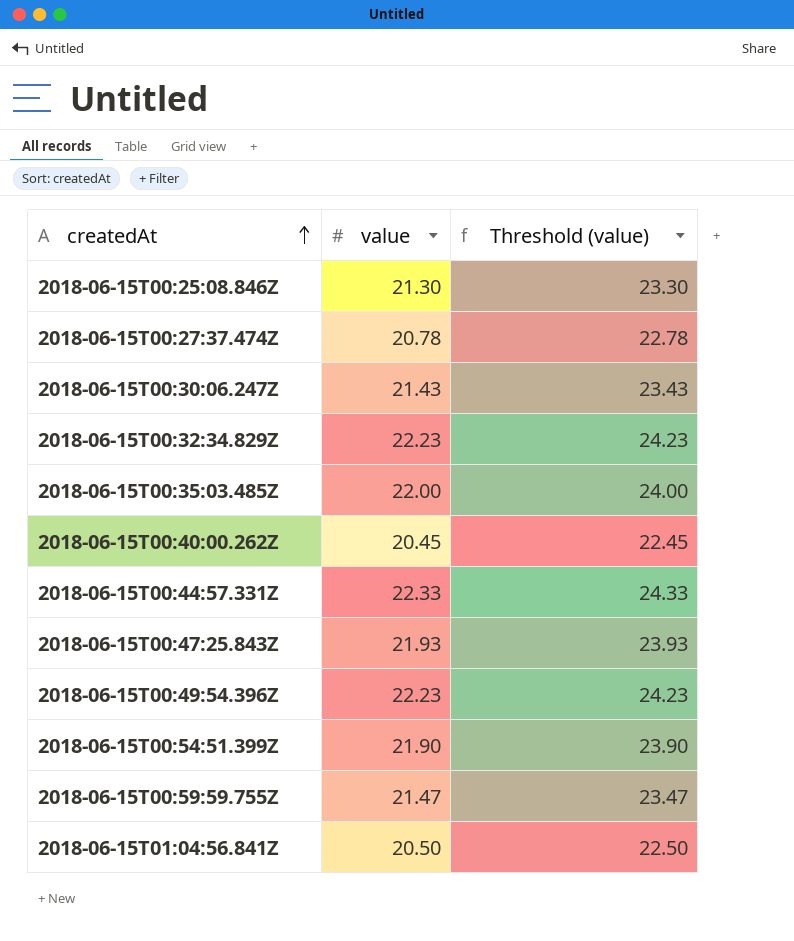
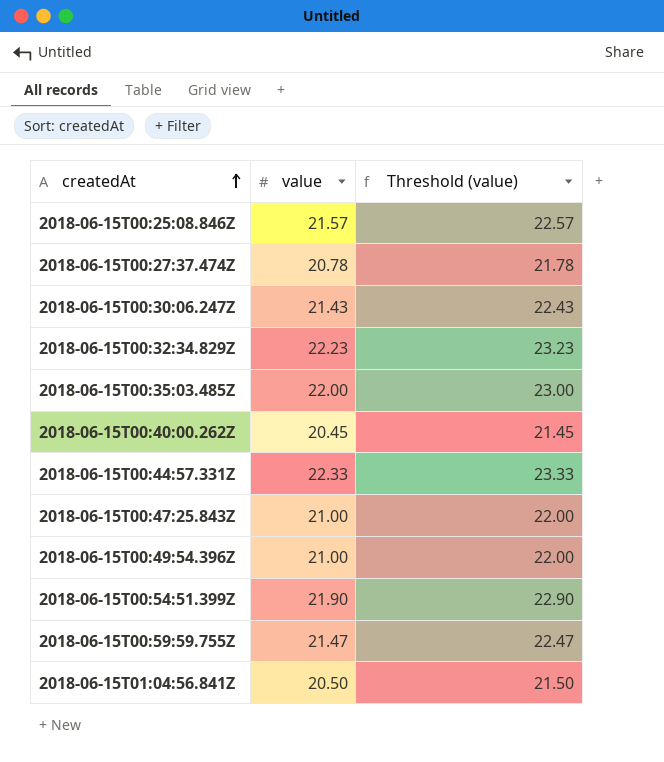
column Threshold (value) | formula: [value] + 2 -> [value] + 1
2018-06-15T00:25:08.846Z | value: 21.30 -> 21.57
2018-06-15T00:47:25.843Z | value: 21.93 -> 21.00
2018-06-15T00:49:54.396Z | value: 22.23 -> 21.00

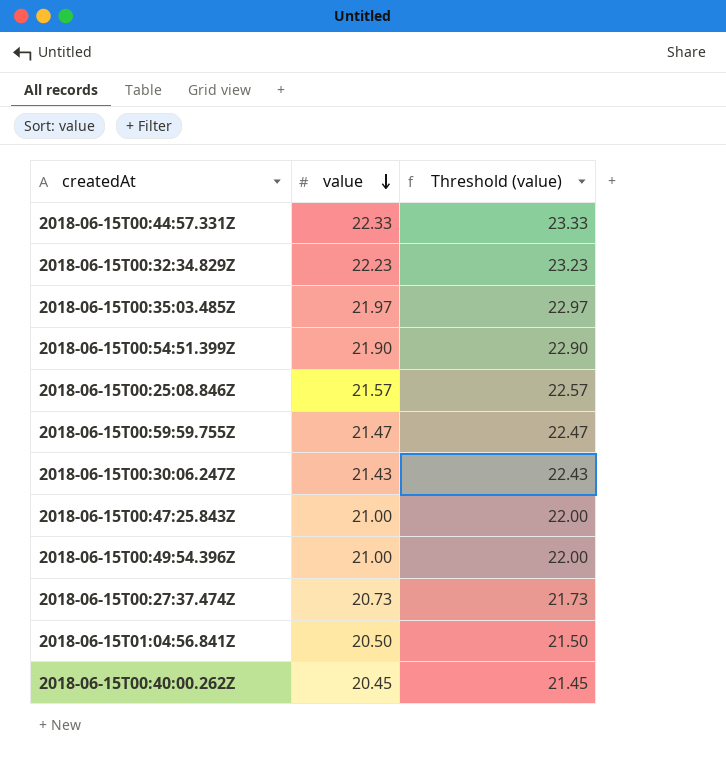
row order: createdAt ascending -> value descending
2018-06-15T00:35:03.485Z | value: 22.00 -> 21.97
2018-06-15T00:35:03.485Z | Threshold (value): 23.00 -> 22.97
2018-06-15T00:27:37.474Z | value: 20.78 -> 20.73
2018-06-15T00:27:37.474Z | Threshold (value): 21.78 -> 21.73

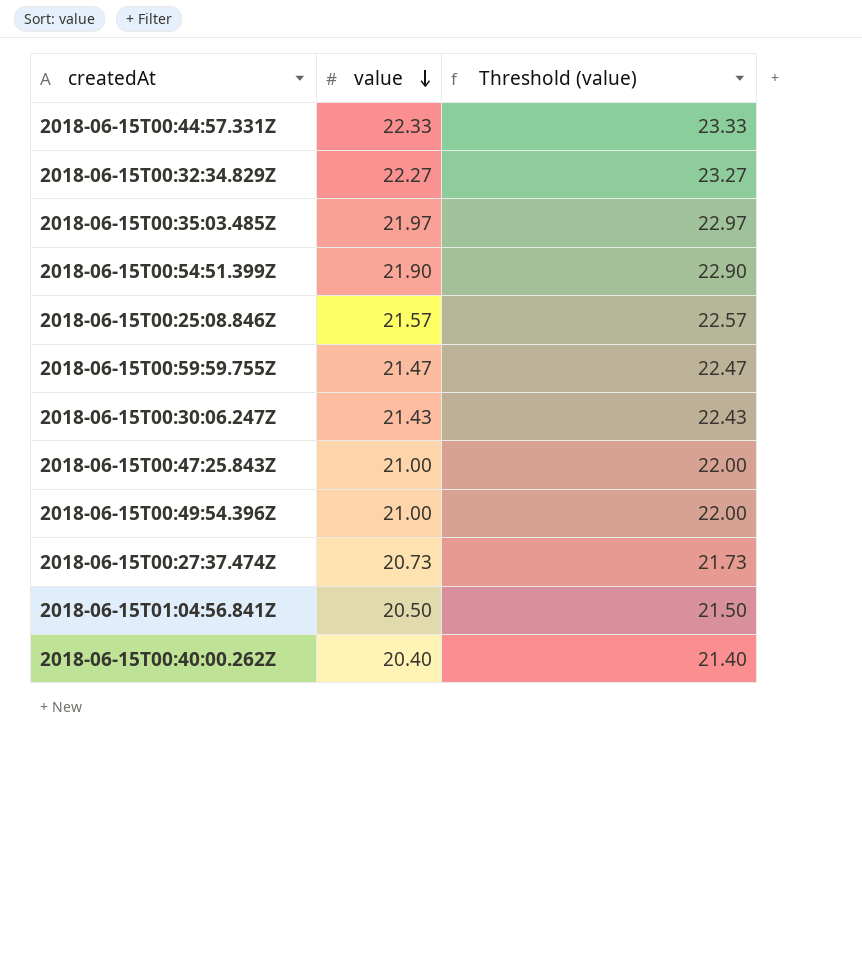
2018-06-15T00:32:34.829Z | value: 22.23 -> 22.27
2018-06-15T00:32:34.829Z | Threshold (value): 23.23 -> 23.27
2018-06-15T00:40:00.262Z | value: 20.45 -> 20.40
2018-06-15T00:40:00.262Z | Threshold (value): 21.45 -> 21.40

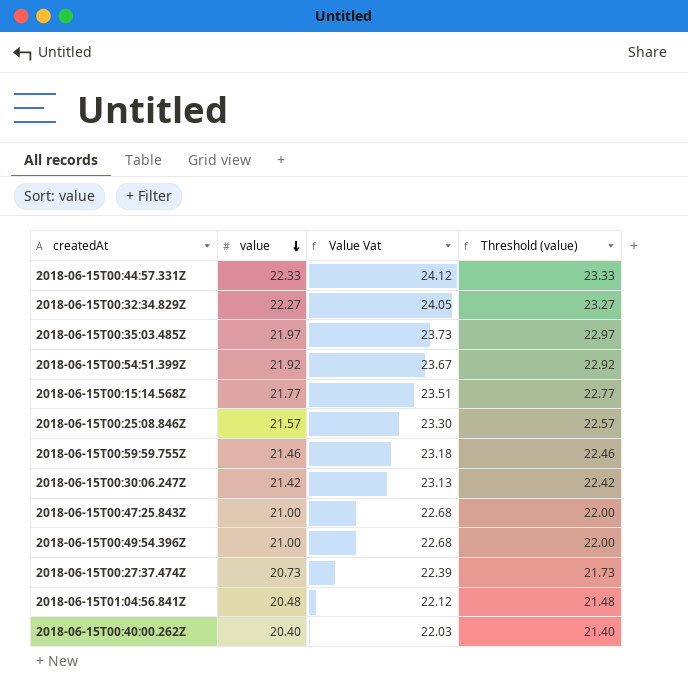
column Value Vat | formula: none -> [value] * 1.08
2018-06-15T00:54:51.399Z | value: 21.90 -> 21.92
2018-06-15T00:54:51.399Z | Threshold (value): 22.90 -> 22.92
row 2018-06-15T00:15:14.568Z: none -> 21.77 | 23.51 | 22.77
2018-06-15T00:59:59.755Z | value: 21.47 -> 21.46
2018-06-15T00:59:59.755Z | Threshold (value): 22.47 -> 22.46
2018-06-15T00:30:06.247Z | value: 21.43 -> 21.42
2018-06-15T00:30:06.247Z | Threshold (value): 22.43 -> 22.42
2018-06-15T01:04:56.841Z | value: 20.50 -> 20.48
2018-06-15T01:04:56.841Z | Threshold (value): 21.50 -> 21.48

